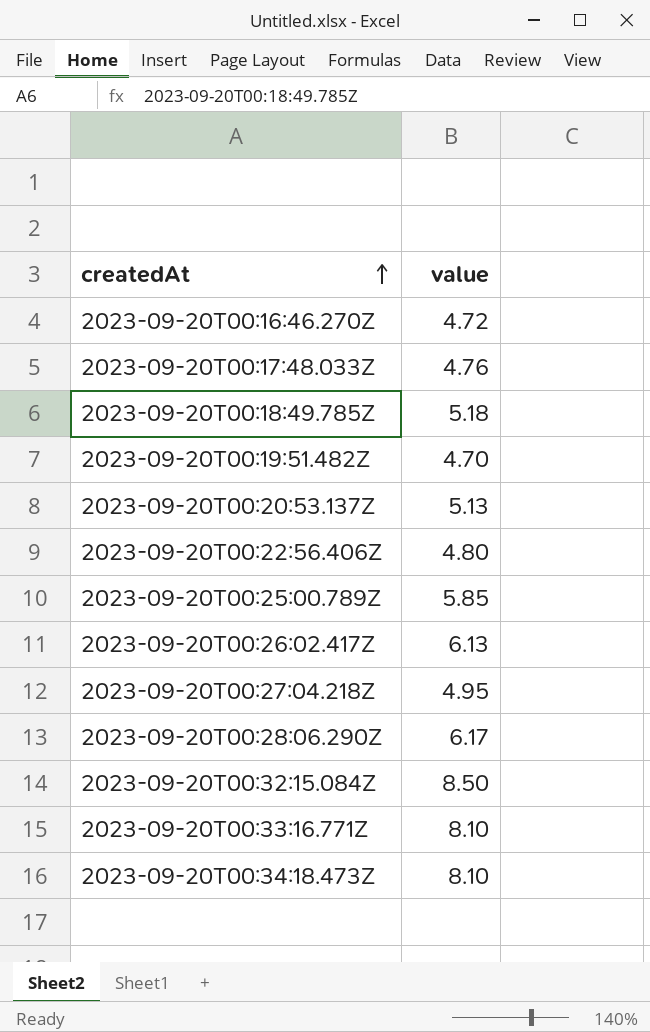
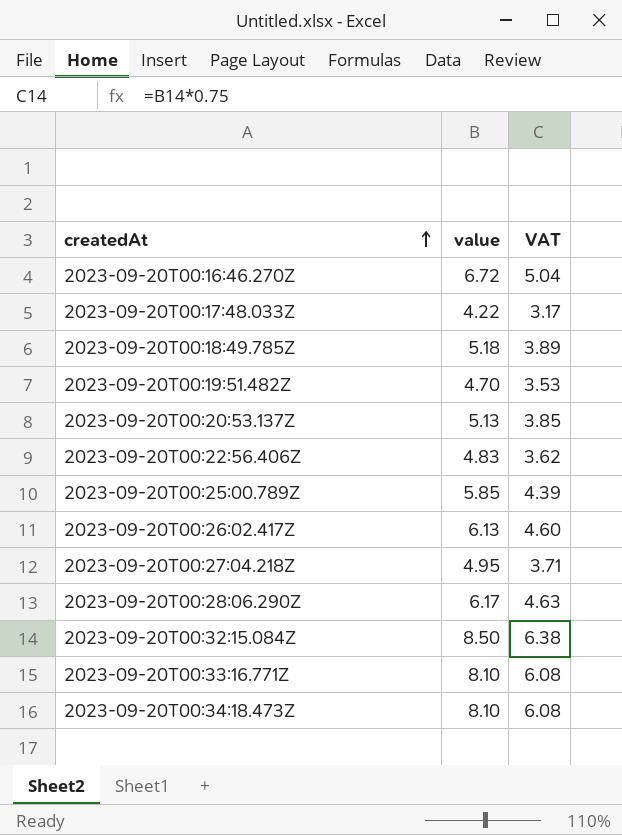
column VAT | formula: none -> [value] * 0.75
2023-09-20T00:16:46.270Z | value: 4.72 -> 6.72
2023-09-20T00:17:48.033Z | value: 4.76 -> 4.22
2023-09-20T00:22:56.406Z | value: 4.80 -> 4.83

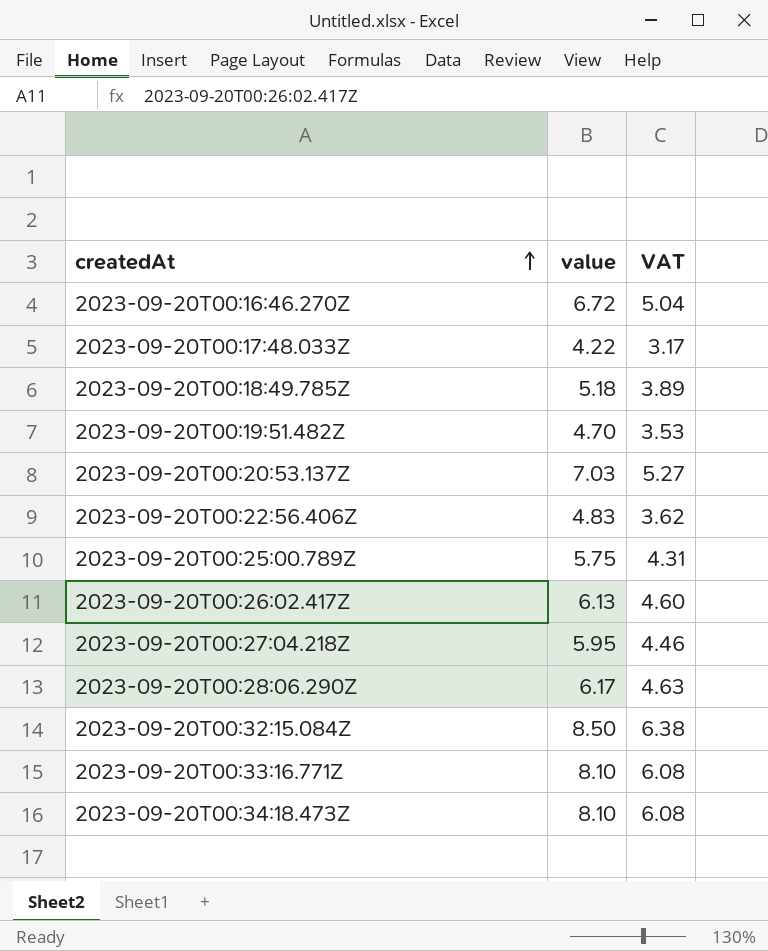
2023-09-20T00:20:53.137Z | value: 5.13 -> 7.03
2023-09-20T00:20:53.137Z | VAT: 3.85 -> 5.27
2023-09-20T00:25:00.789Z | value: 5.85 -> 5.75
2023-09-20T00:25:00.789Z | VAT: 4.39 -> 4.31
2023-09-20T00:27:04.218Z | value: 4.95 -> 5.95
2023-09-20T00:27:04.218Z | VAT: 3.71 -> 4.46

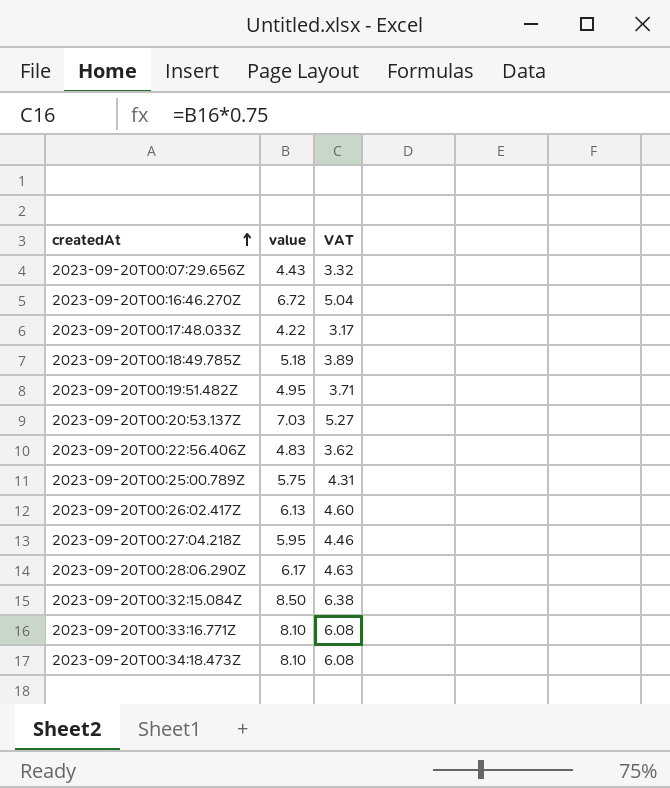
row 2023-09-20T00:07:29.656Z: none -> 4.43 | 3.32
2023-09-20T00:19:51.482Z | value: 4.70 -> 4.95
2023-09-20T00:19:51.482Z | VAT: 3.53 -> 3.71

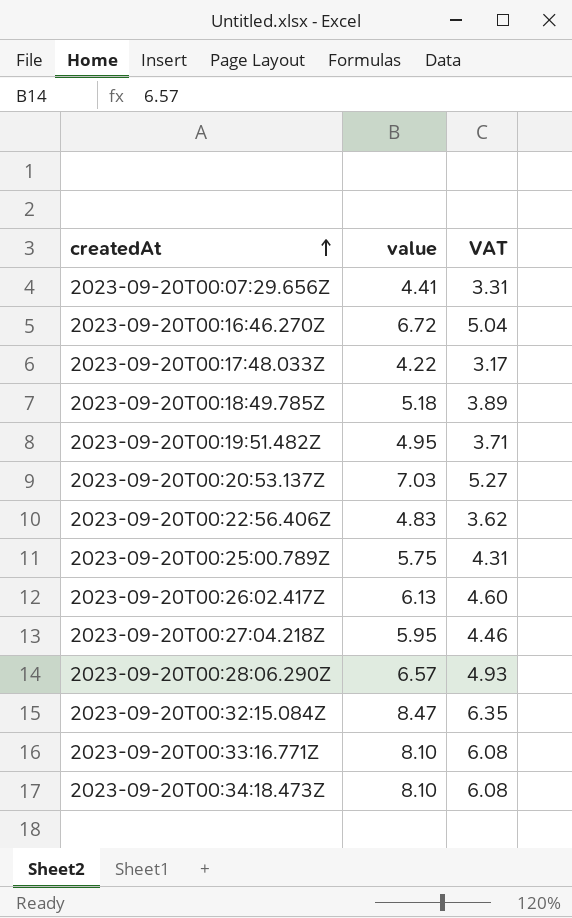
2023-09-20T00:07:29.656Z | value: 4.43 -> 4.41
2023-09-20T00:07:29.656Z | VAT: 3.32 -> 3.31
2023-09-20T00:28:06.290Z | value: 6.17 -> 6.57
2023-09-20T00:28:06.290Z | VAT: 4.63 -> 4.93
2023-09-20T00:32:15.084Z | value: 8.50 -> 8.47
2023-09-20T00:32:15.084Z | VAT: 6.38 -> 6.35

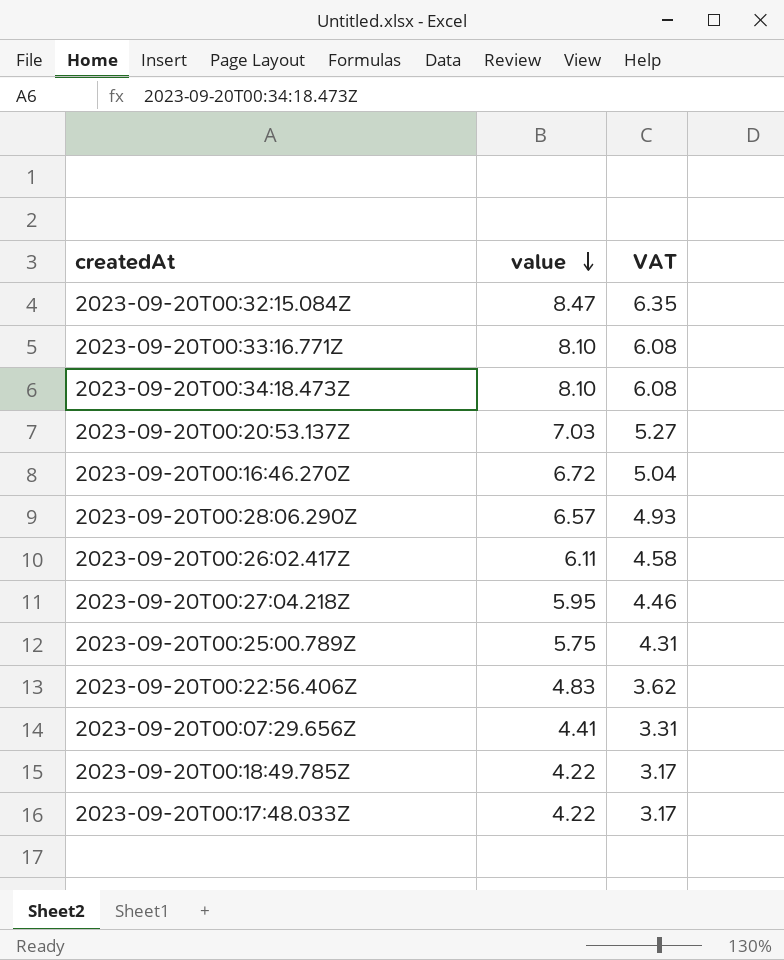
row order: createdAt ascending -> value descending
row 2023-09-20T00:19:51.482Z: 4.95 | 3.71 -> none
2023-09-20T00:26:02.417Z | value: 6.13 -> 6.11
2023-09-20T00:26:02.417Z | VAT: 4.60 -> 4.58
2023-09-20T00:18:49.785Z | value: 5.18 -> 4.22
2023-09-20T00:18:49.785Z | VAT: 3.89 -> 3.17

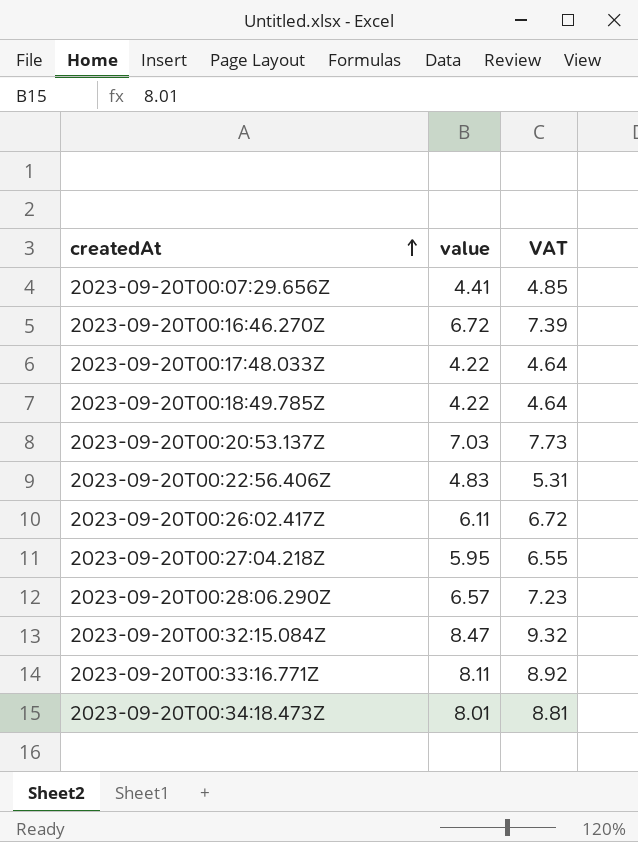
row order: value descending -> createdAt ascending
column VAT | formula: [value] * 0.75 -> [value] * 1.1
row 2023-09-20T00:25:00.789Z: 5.75 | 4.31 -> none
2023-09-20T00:33:16.771Z | value: 8.10 -> 8.11
2023-09-20T00:34:18.473Z | value: 8.10 -> 8.01

